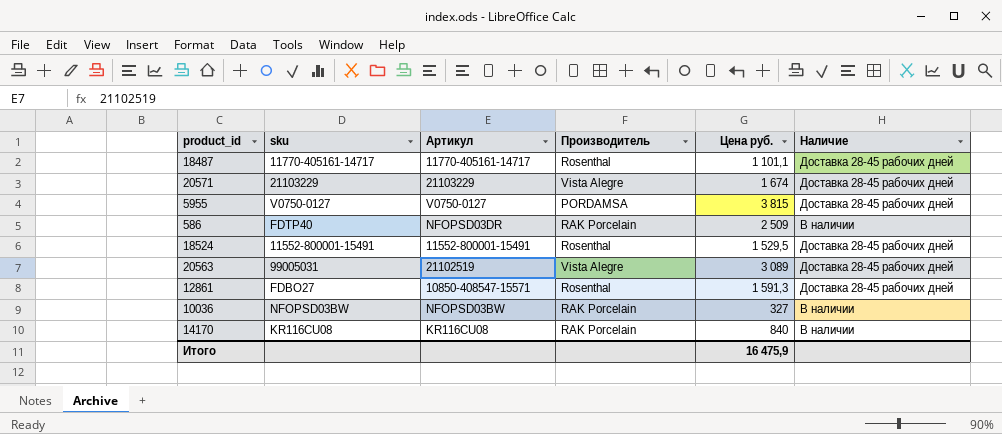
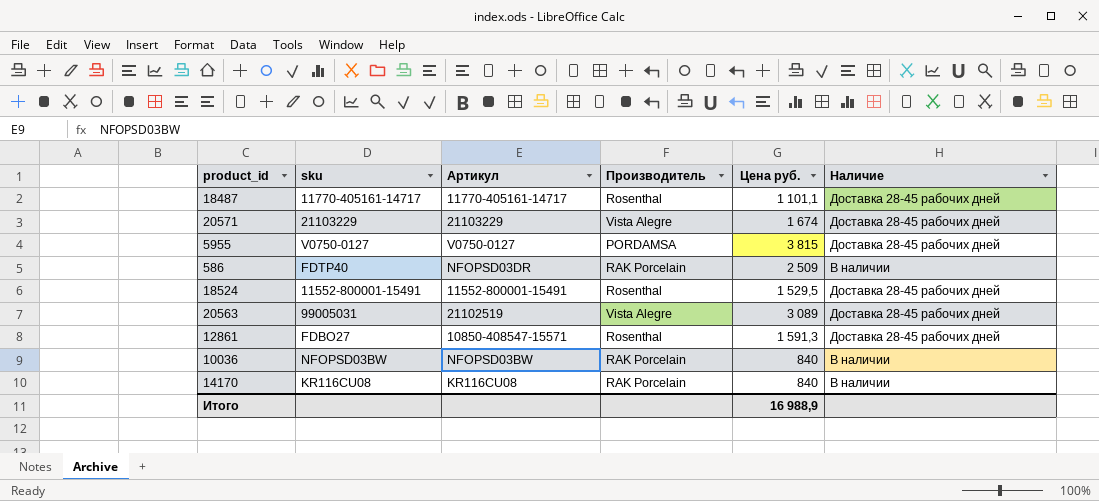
10036 | Цена руб.: 327 -> 840
Итого | Цена руб.: 16 475,9 -> 16 988,9

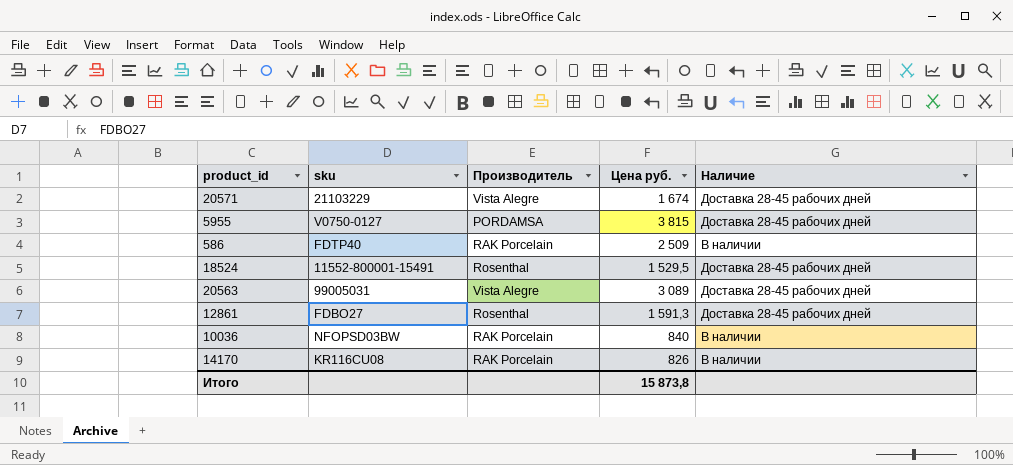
column Артикул | position: 3 -> none
row 18487: 11770-405161-14717 | 11770-405161-14717 | Rosenthal | 1 101,1 | Доставка 28-45 рабочих дней -> none
14170 | Цена руб.: 840 -> 826
Итого | Цена руб.: 16 988,9 -> 15 873,8

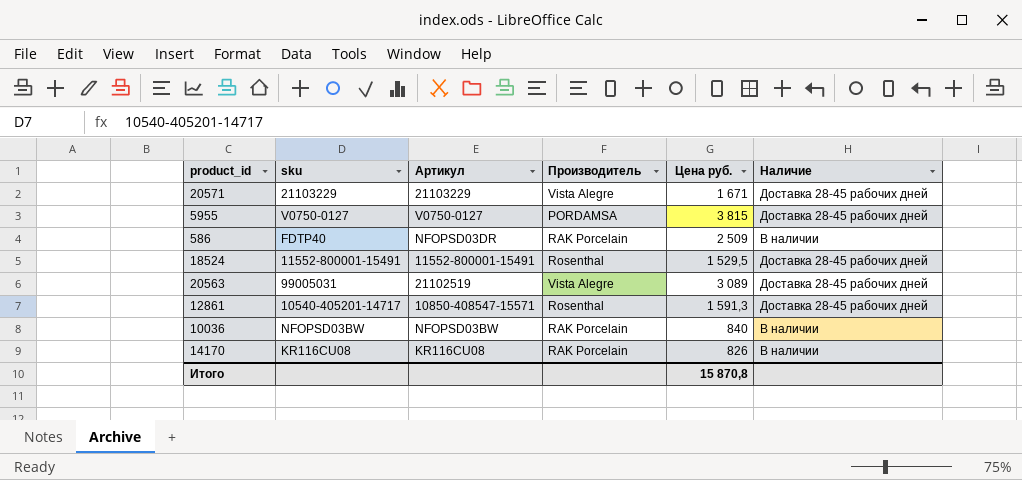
column Артикул | position: none -> 3
20571 | Цена руб.: 1 674 -> 1 671
12861 | sku: FDBO27 -> 10540-405201-14717
Итого | Цена руб.: 15 873,8 -> 15 870,8

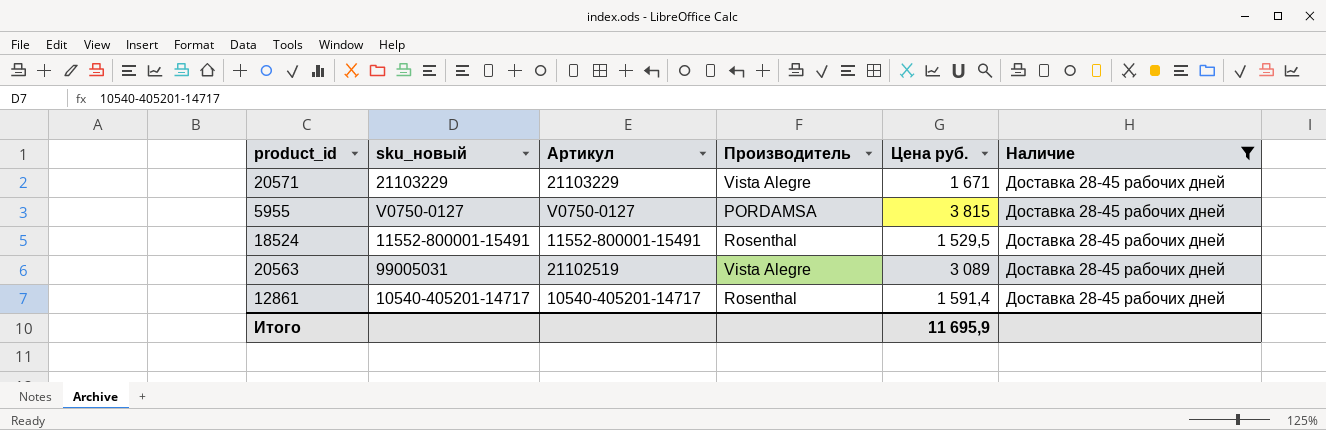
filter: none -> Наличие = Доставка 28-45 рабочих дней
column name: sku -> sku_новый
12861 | Артикул: 10850-408547-15571 -> 10540-405201-14717
12861 | Цена руб.: 1 591,3 -> 1 591,4
Итого | Цена руб.: 15 870,8 -> 11 695,9

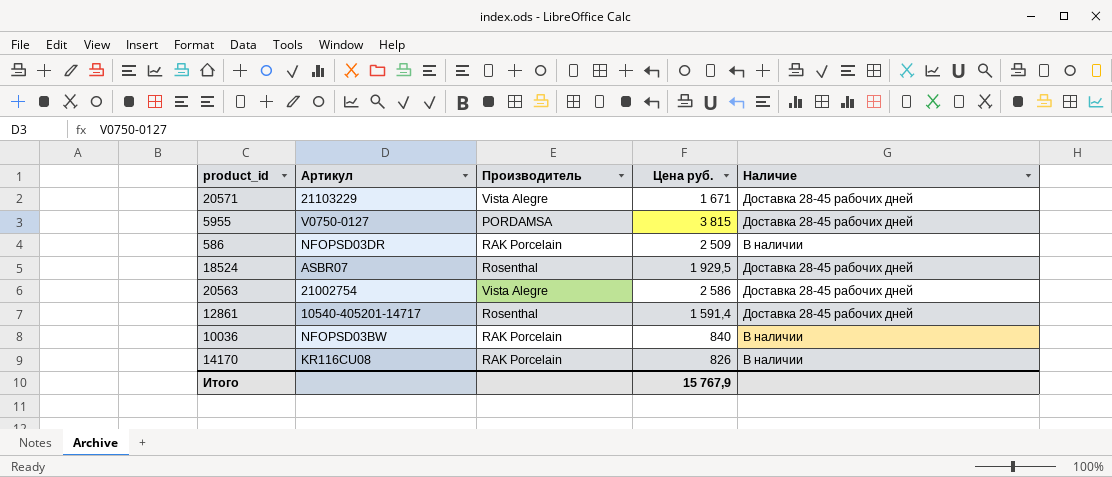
filter: Наличие = Доставка 28-45 рабочих дней -> none
column sku_новый | position: 2 -> none
18524 | Артикул: 11552-800001-15491 -> ASBR07
18524 | Цена руб.: 1 529,5 -> 1 929,5
20563 | Артикул: 21102519 -> 21002754
20563 | Цена руб.: 3 089 -> 2 586
Итого | Цена руб.: 11 695,9 -> 15 767,9

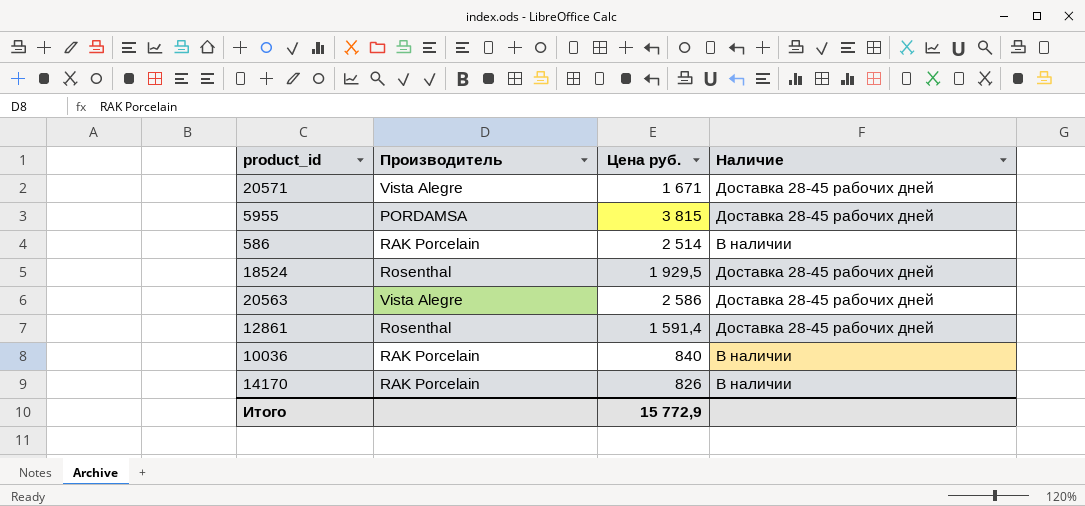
column Артикул | position: 2 -> none
586 | Цена руб.: 2 509 -> 2 514
Итого | Цена руб.: 15 767,9 -> 15 772,9

